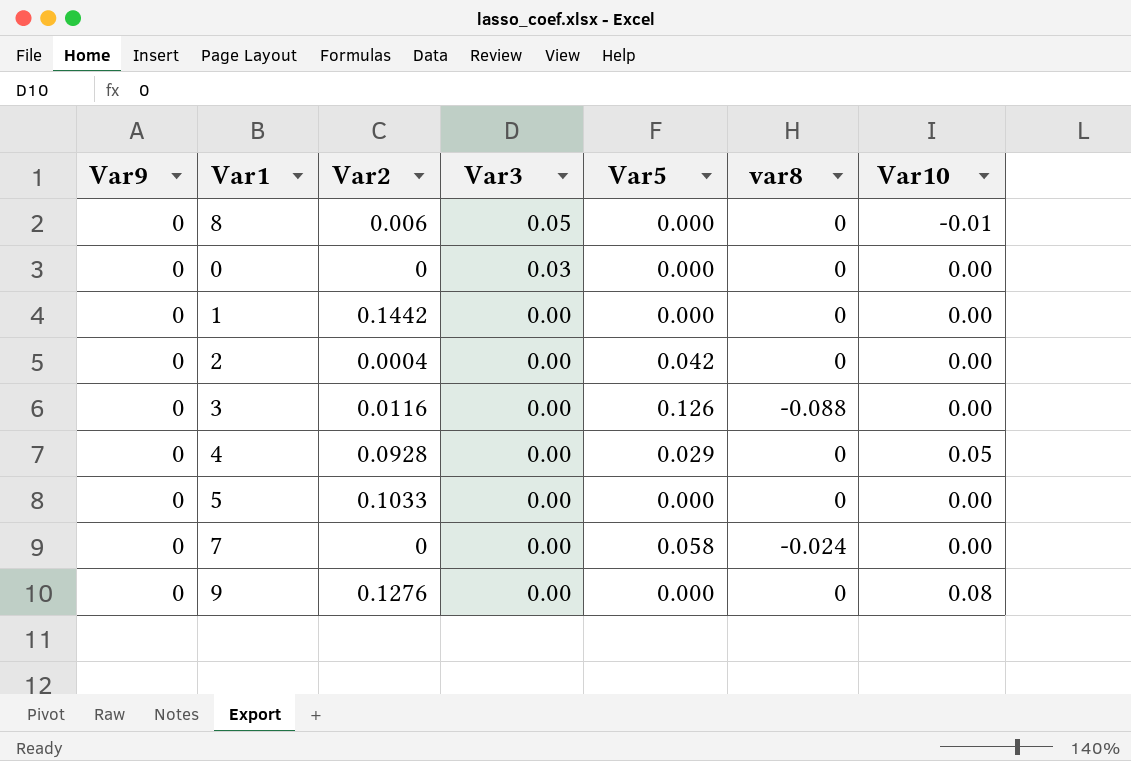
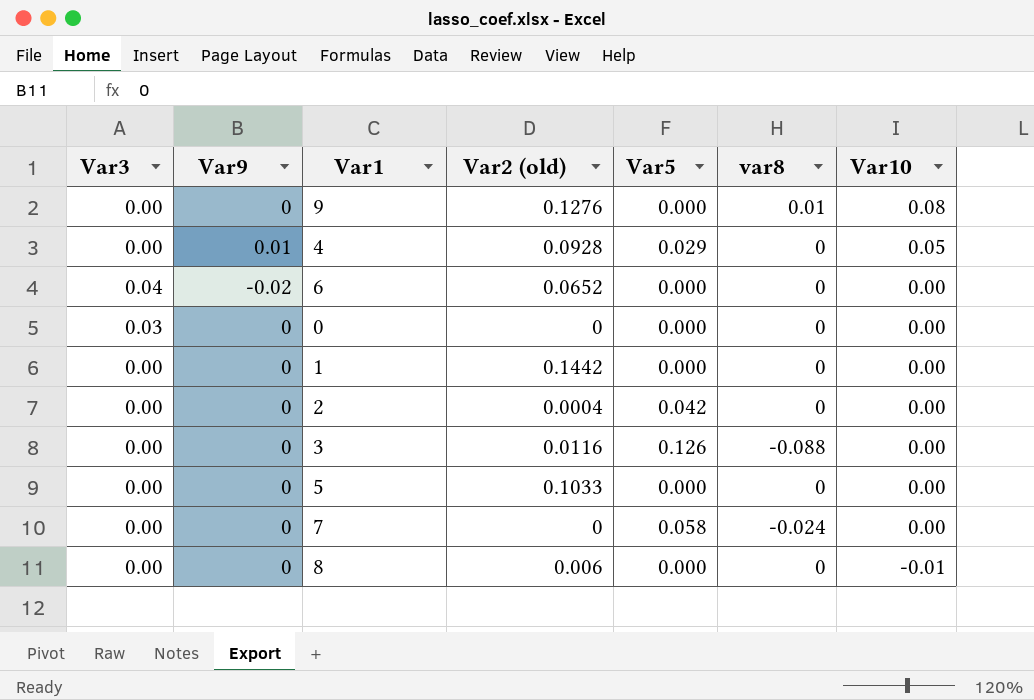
row order: Var3 descending -> Var10 descending
column Var3 | position: 4 -> 1
column name: Var2 -> Var2 (old)
9 | var8: 0 -> 0.01
4 | Var9: 0 -> 0.01
row 6: none -> 0.04 | -0.02 | 0.0652 | 0.000 | 0 | 0.00
8 | Var3: 0.05 -> 0.00

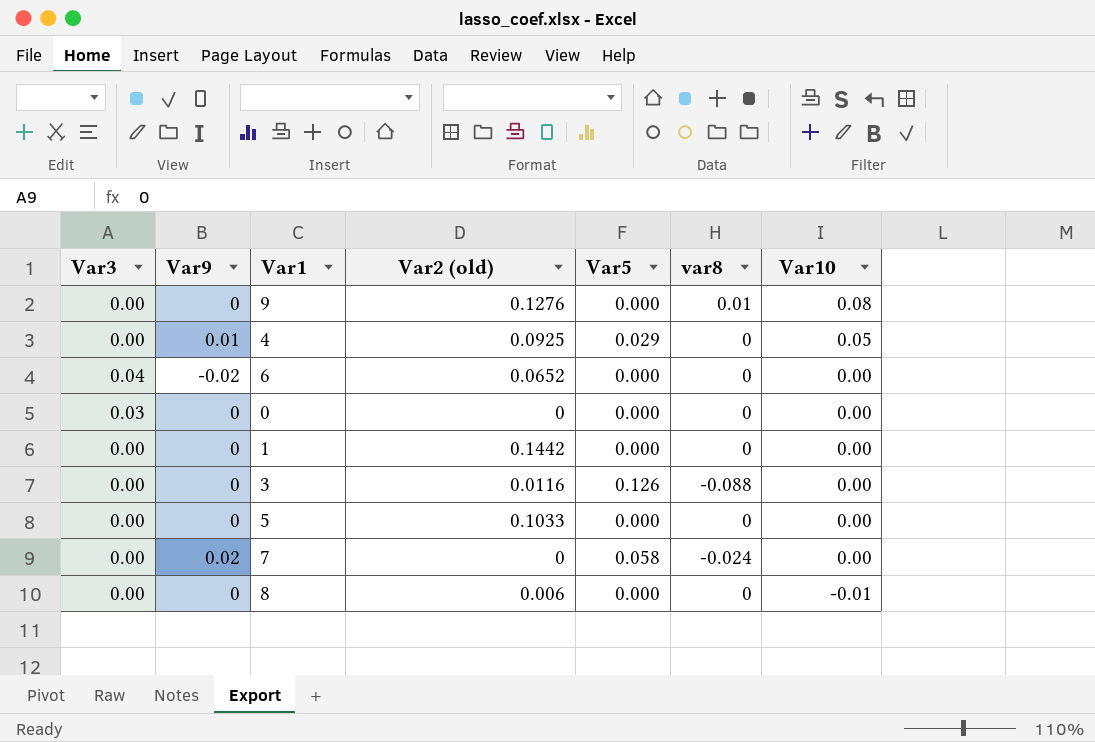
row 2: 0.00 | 0 | 0.0004 | 0.042 | 0 | 0.00 -> none
4 | Var2 (old): 0.0928 -> 0.0925
7 | Var9: 0 -> 0.02

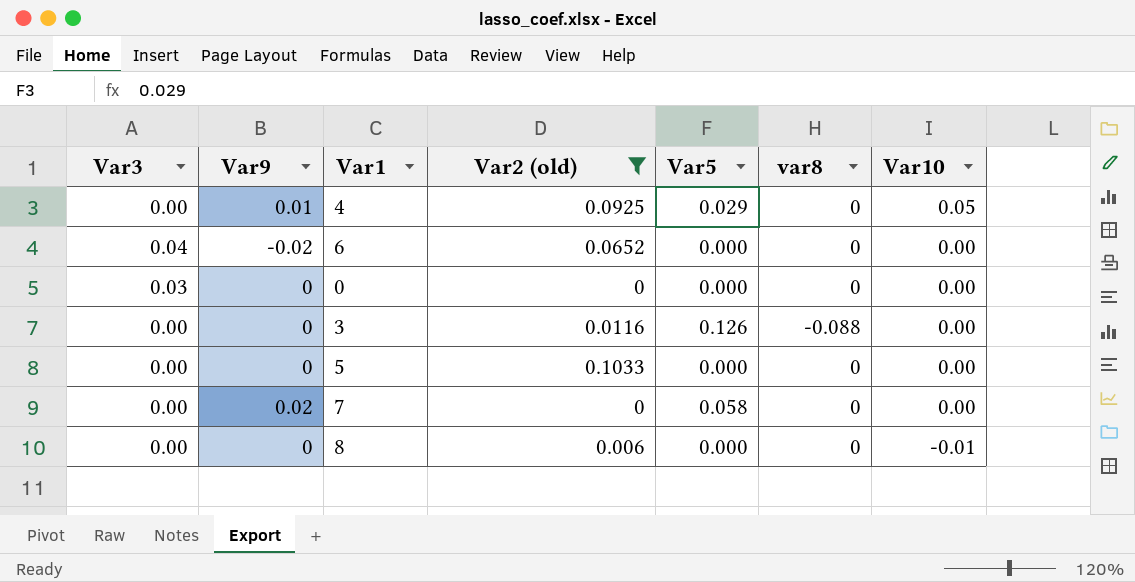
filter: none -> Var2 (old) <= 0.1033
7 | var8: -0.024 -> 0

